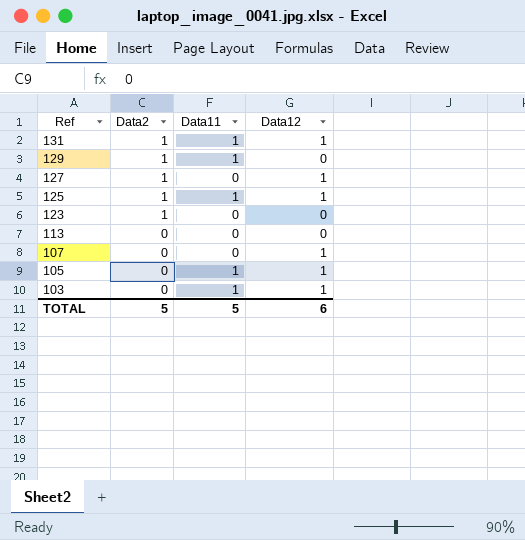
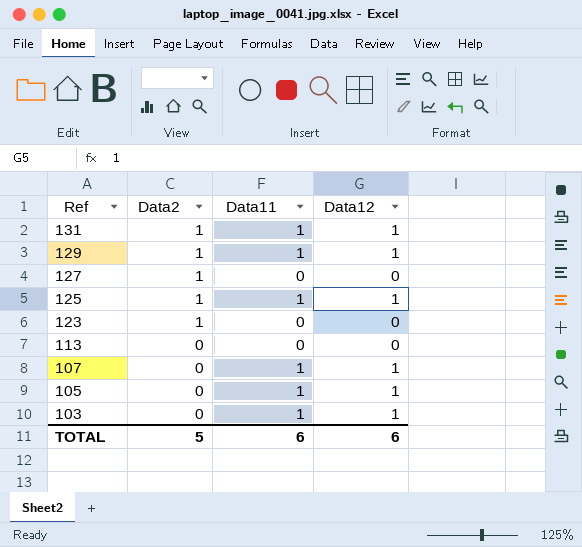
129 | Data12: 0 -> 1
127 | Data12: 1 -> 0
107 | Data11: 0 -> 1
TOTAL | Data11: 5 -> 6

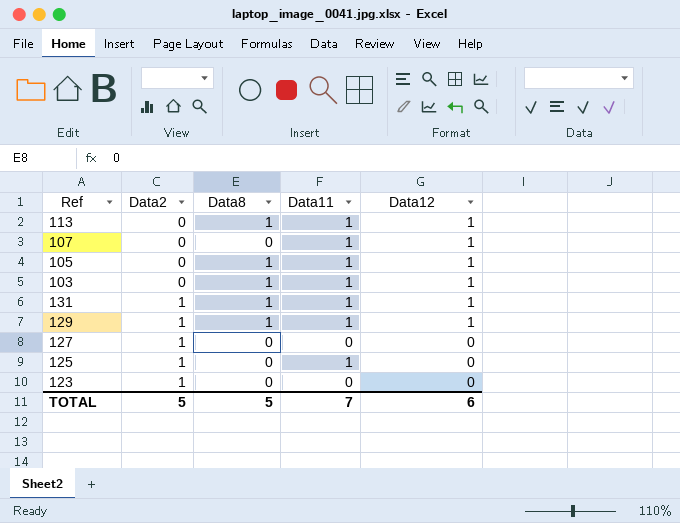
row order: Ref descending -> Data2 ascending
column Data8 | position: none -> 3
113 | Data11: 0 -> 1
113 | Data12: 0 -> 1
125 | Data12: 1 -> 0
TOTAL | Data11: 6 -> 7

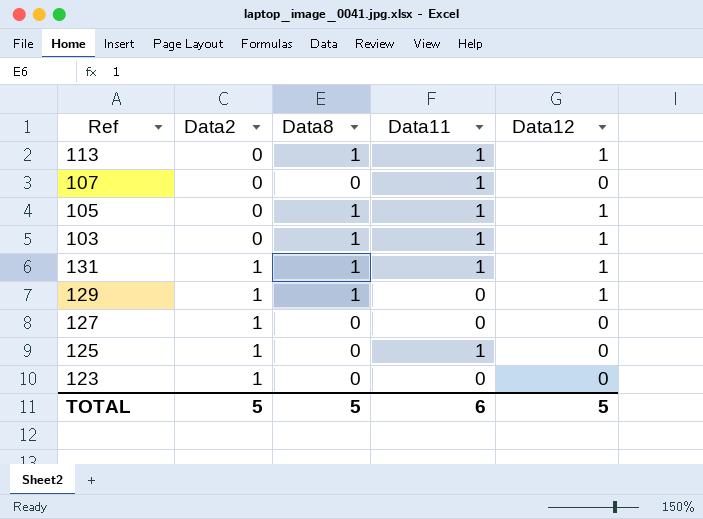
107 | Data12: 1 -> 0
129 | Data11: 1 -> 0
TOTAL | Data11: 7 -> 6
TOTAL | Data12: 6 -> 5

